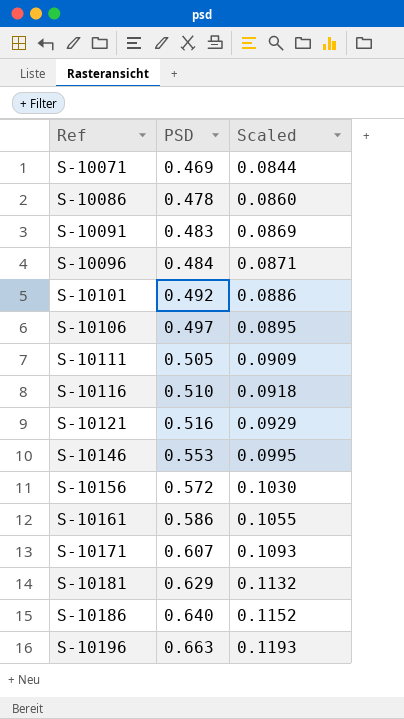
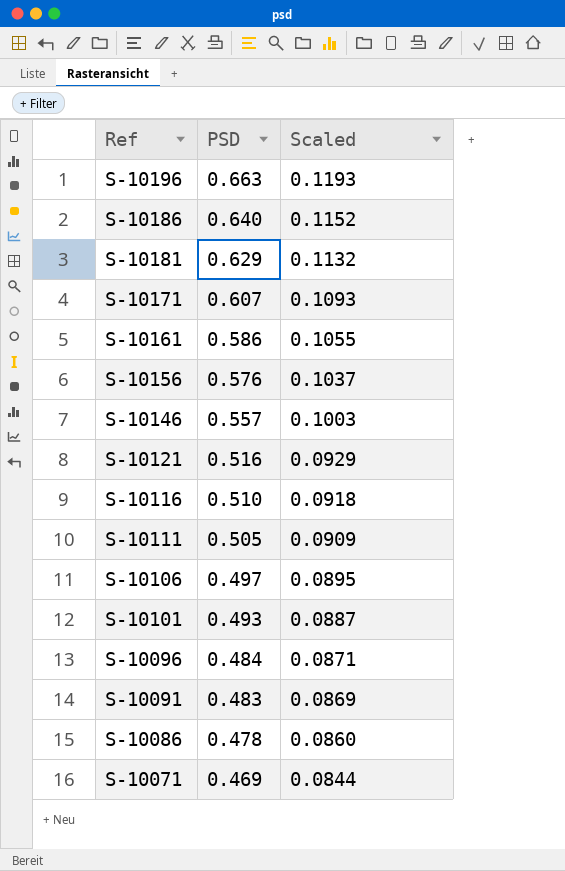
row order: Ref ascending -> Ref descending
S-10156 | PSD: 0.572 -> 0.576
S-10156 | Scaled: 0.1030 -> 0.1037
S-10146 | PSD: 0.553 -> 0.557
S-10146 | Scaled: 0.0995 -> 0.1003
S-10101 | PSD: 0.492 -> 0.493
S-10101 | Scaled: 0.0886 -> 0.0887

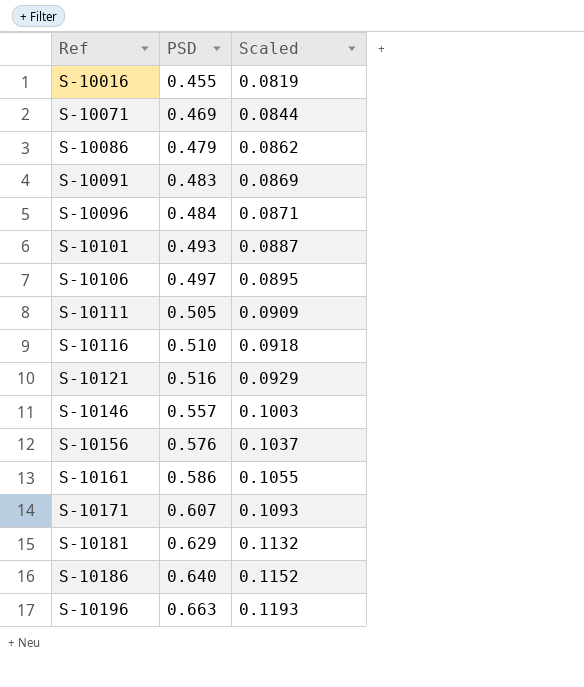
row order: Ref descending -> Ref ascending
row S-10016: none -> 0.455 | 0.0819
S-10086 | PSD: 0.478 -> 0.479
S-10086 | Scaled: 0.0860 -> 0.0862

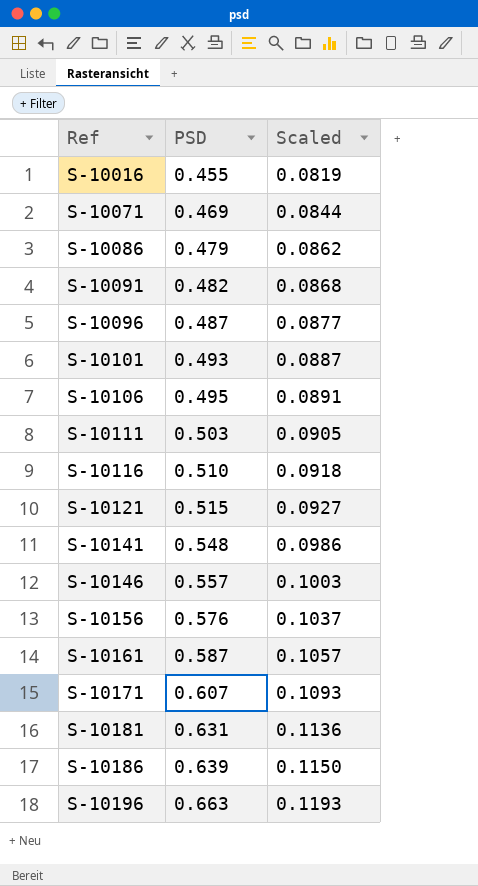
S-10091 | PSD: 0.483 -> 0.482
S-10091 | Scaled: 0.0869 -> 0.0868
S-10096 | PSD: 0.484 -> 0.487
S-10096 | Scaled: 0.0871 -> 0.0877
S-10106 | PSD: 0.497 -> 0.495
S-10106 | Scaled: 0.0895 -> 0.0891
S-10111 | PSD: 0.505 -> 0.503
S-10111 | Scaled: 0.0909 -> 0.0905
S-10121 | PSD: 0.516 -> 0.515
S-10121 | Scaled: 0.0929 -> 0.0927
row S-10141: none -> 0.548 | 0.0986
S-10161 | PSD: 0.586 -> 0.587
S-10161 | Scaled: 0.1055 -> 0.1057
S-10181 | PSD: 0.629 -> 0.631
S-10181 | Scaled: 0.1132 -> 0.1136
S-10186 | PSD: 0.640 -> 0.639
S-10186 | Scaled: 0.1152 -> 0.1150

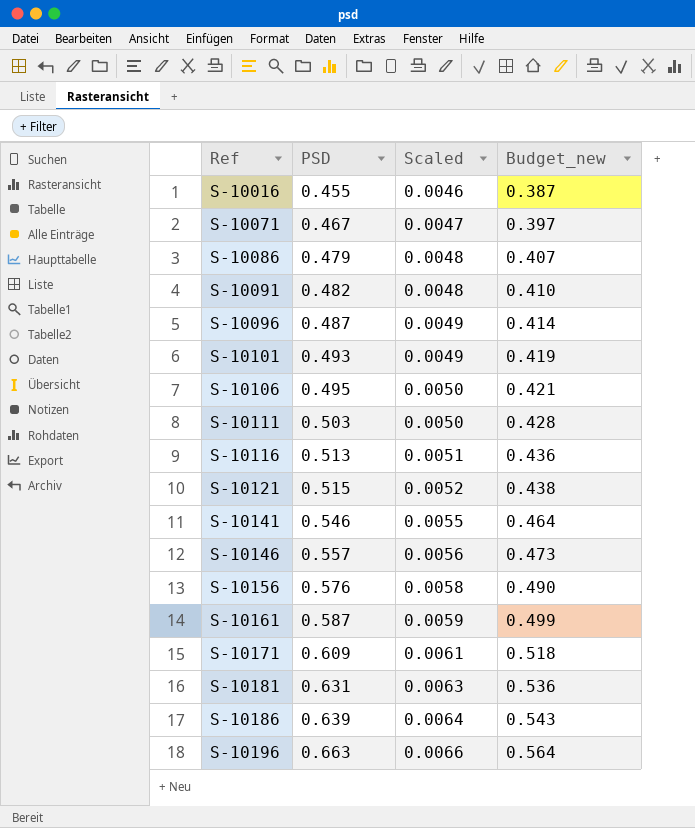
column Scaled | formula: [PSD] * 0.18 -> [PSD] * 0.01
column Budget_new | formula: none -> [PSD] * 0.85
S-10071 | PSD: 0.469 -> 0.467
S-10116 | PSD: 0.510 -> 0.513
S-10141 | PSD: 0.548 -> 0.546
S-10171 | PSD: 0.607 -> 0.609

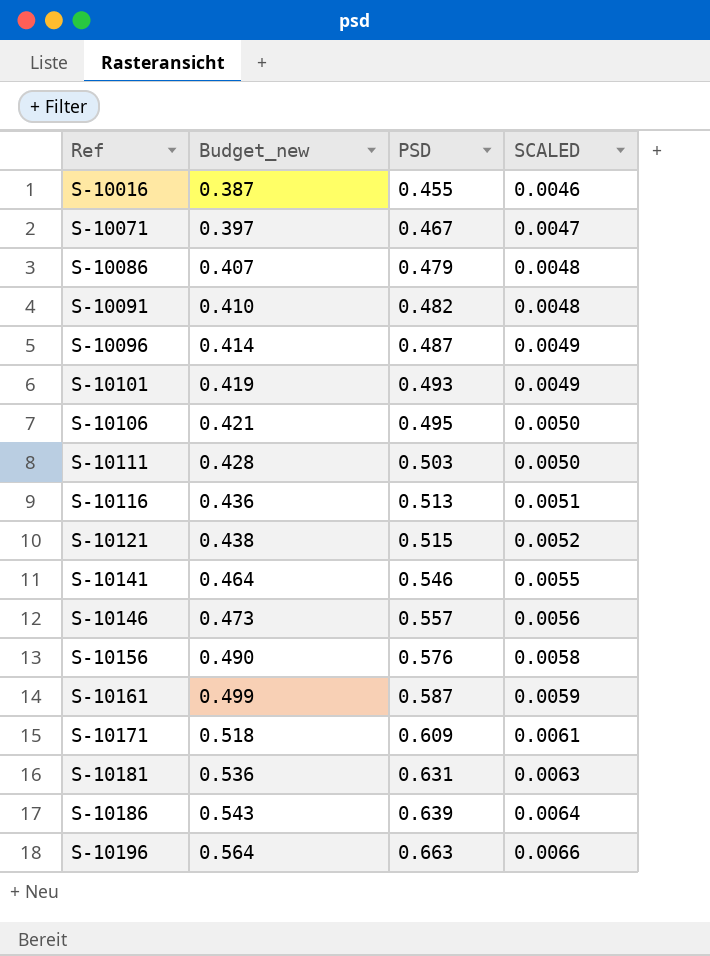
column Budget_new | position: 4 -> 2
column name: Scaled -> SCALED

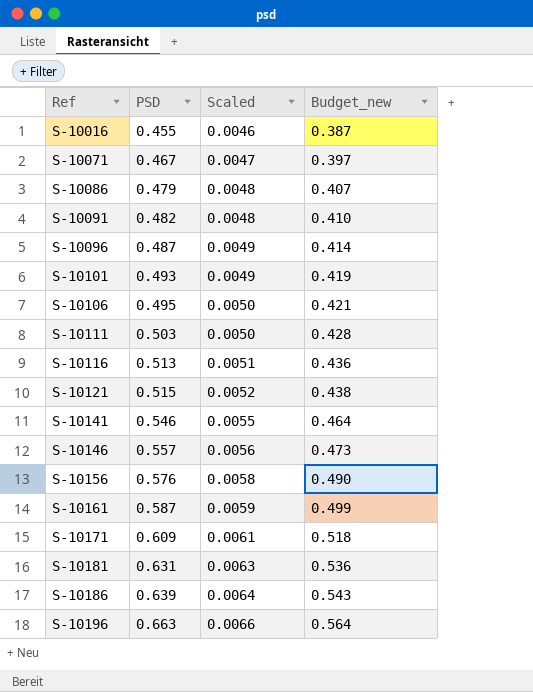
column name: SCALED -> Scaled
column Budget_new | position: 2 -> 4

